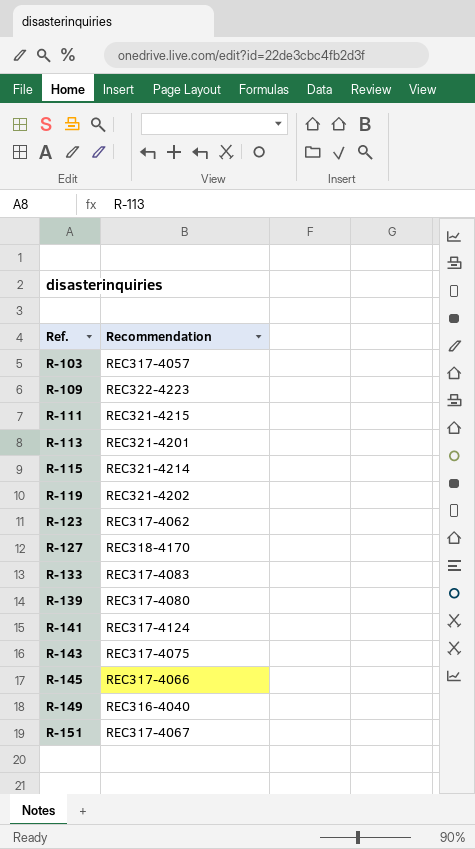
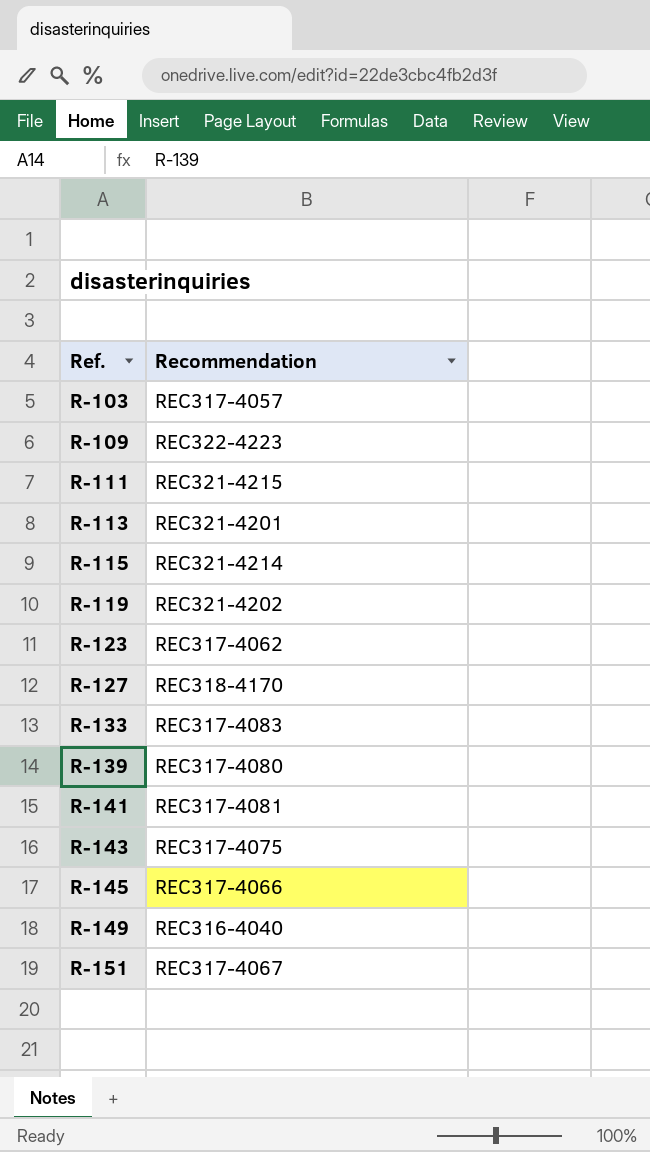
R-141 | Recommendation: REC317-4124 -> REC317-4081

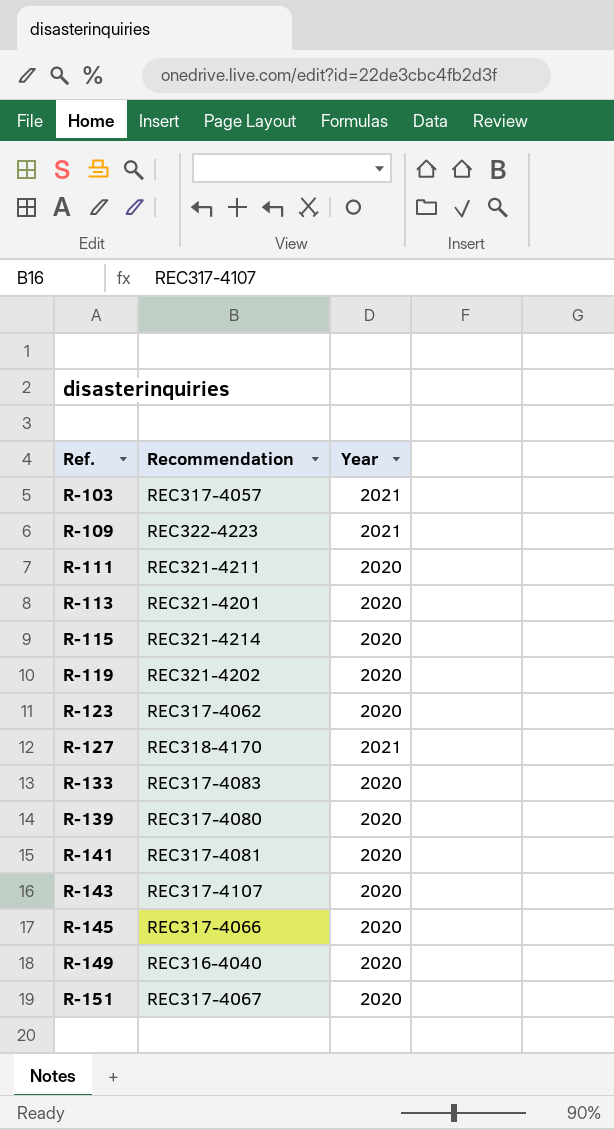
column Year | position: none -> 3
R-111 | Recommendation: REC321-4215 -> REC321-4211
R-143 | Recommendation: REC317-4075 -> REC317-4107

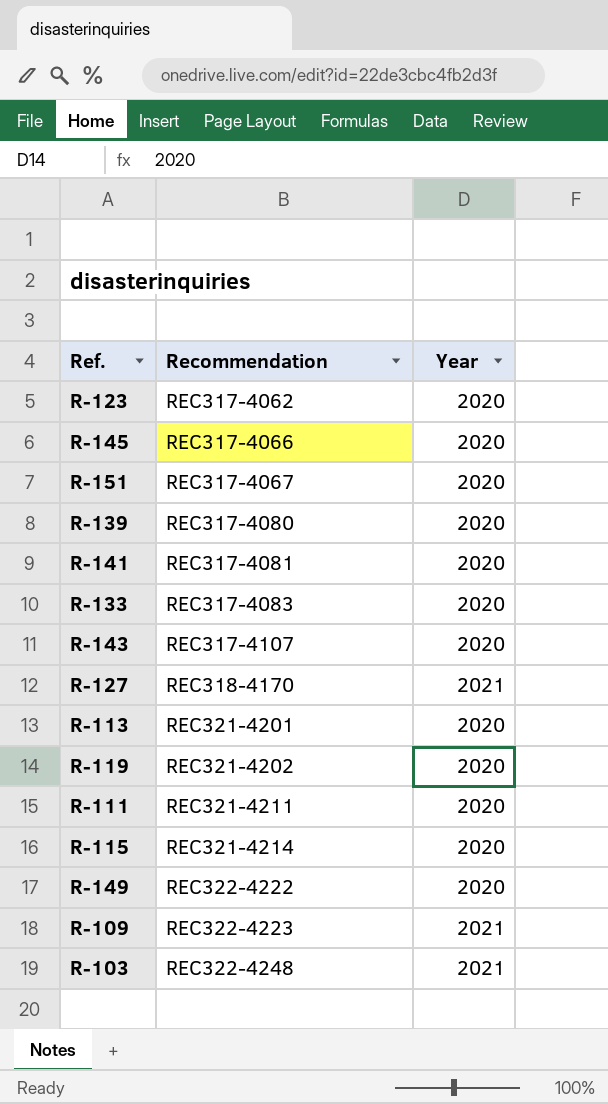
row order: Ref. ascending -> Recommendation ascending
R-149 | Recommendation: REC316-4040 -> REC322-4222
R-103 | Recommendation: REC317-4057 -> REC322-4248

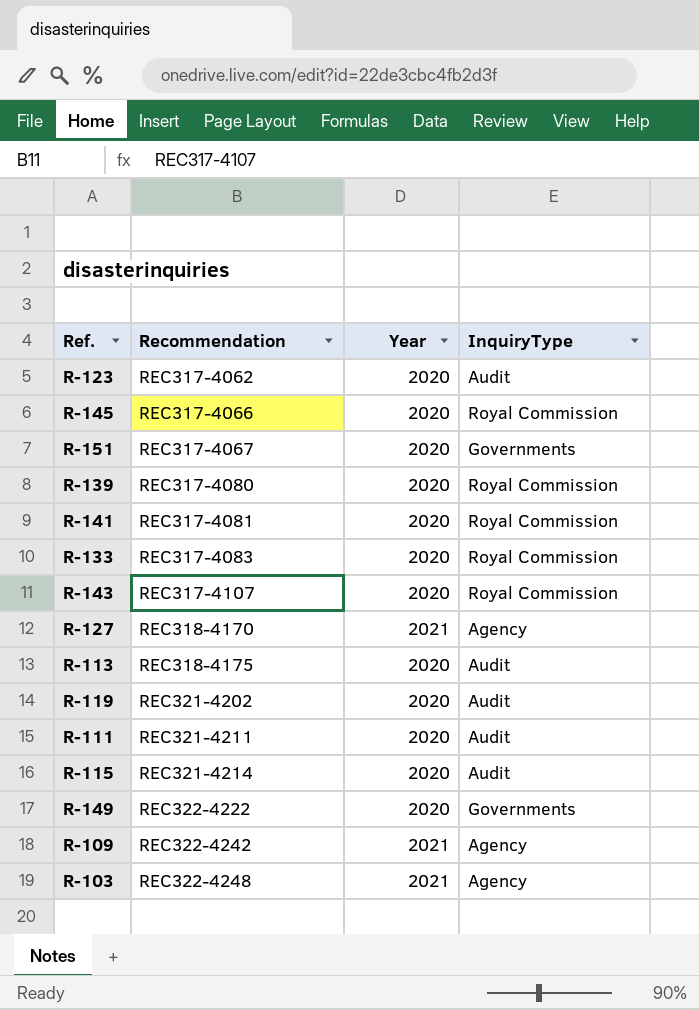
column InquiryType | position: none -> 4
R-113 | Recommendation: REC321-4201 -> REC318-4175
R-109 | Recommendation: REC322-4223 -> REC322-4242

